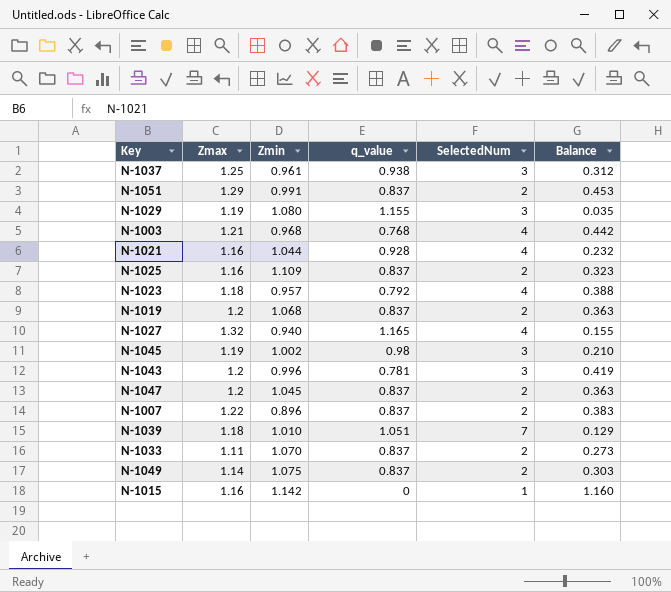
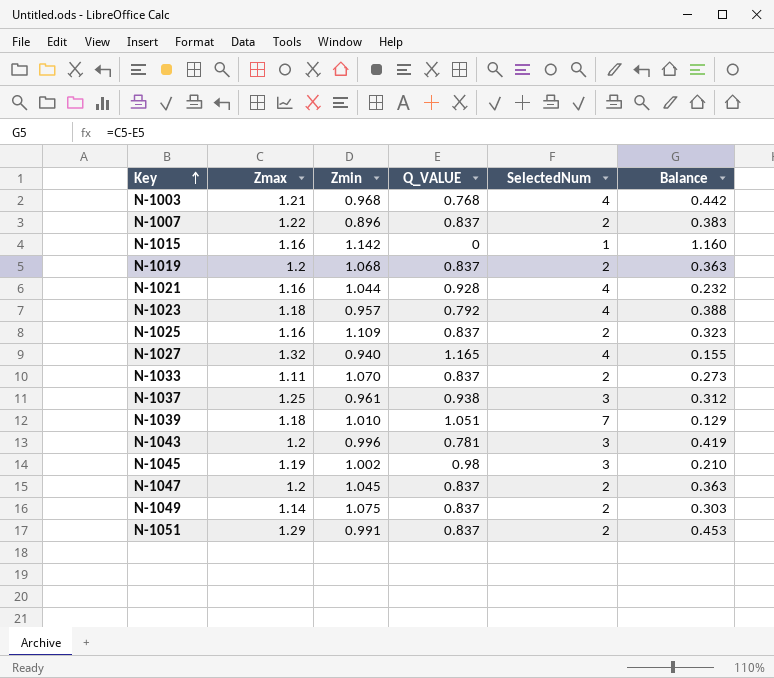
row order: none -> Key ascending
column name: q_value -> Q_VALUE
row N-1029: 1.19 | 1.080 | 1.155 | 3 | 0.035 -> none

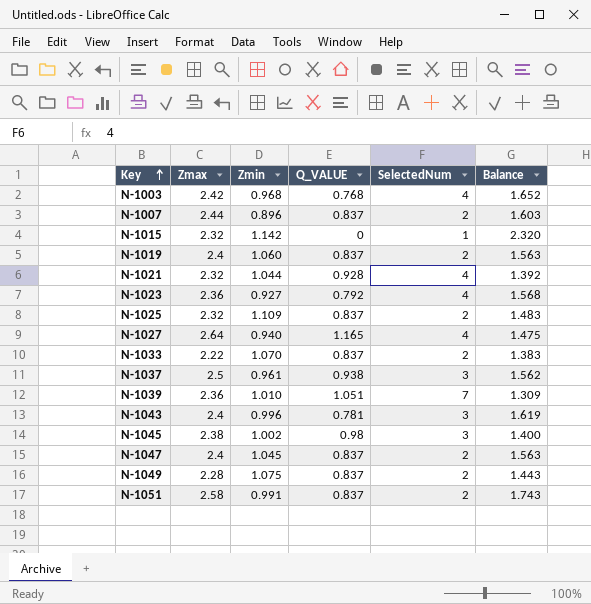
N-1003 | Zmax: 1.21 -> 2.42
N-1003 | Balance: 0.442 -> 1.652
N-1007 | Zmax: 1.22 -> 2.44
N-1007 | Balance: 0.383 -> 1.603
N-1015 | Zmax: 1.16 -> 2.32
N-1015 | Balance: 1.160 -> 2.320
N-1019 | Zmax: 1.2 -> 2.4
N-1019 | Zmin: 1.068 -> 1.060
N-1019 | Balance: 0.363 -> 1.563
N-1021 | Zmax: 1.16 -> 2.32
N-1021 | Balance: 0.232 -> 1.392
N-1023 | Zmax: 1.18 -> 2.36
N-1023 | Zmin: 0.957 -> 0.927
N-1023 | Balance: 0.388 -> 1.568
N-1025 | Zmax: 1.16 -> 2.32
N-1025 | Balance: 0.323 -> 1.483
N-1027 | Zmax: 1.32 -> 2.64
N-1027 | Balance: 0.155 -> 1.475
N-1033 | Zmax: 1.11 -> 2.22
N-1033 | Balance: 0.273 -> 1.383
N-1037 | Zmax: 1.25 -> 2.5
N-1037 | Balance: 0.312 -> 1.562
N-1039 | Zmax: 1.18 -> 2.36
N-1039 | Balance: 0.129 -> 1.309
N-1043 | Zmax: 1.2 -> 2.4
N-1043 | Balance: 0.419 -> 1.619
N-1045 | Zmax: 1.19 -> 2.38
N-1045 | Balance: 0.210 -> 1.400
N-1047 | Zmax: 1.2 -> 2.4
N-1047 | Balance: 0.363 -> 1.563
N-1049 | Zmax: 1.14 -> 2.28
N-1049 | Balance: 0.303 -> 1.443
N-1051 | Zmax: 1.29 -> 2.58
N-1051 | Balance: 0.453 -> 1.743

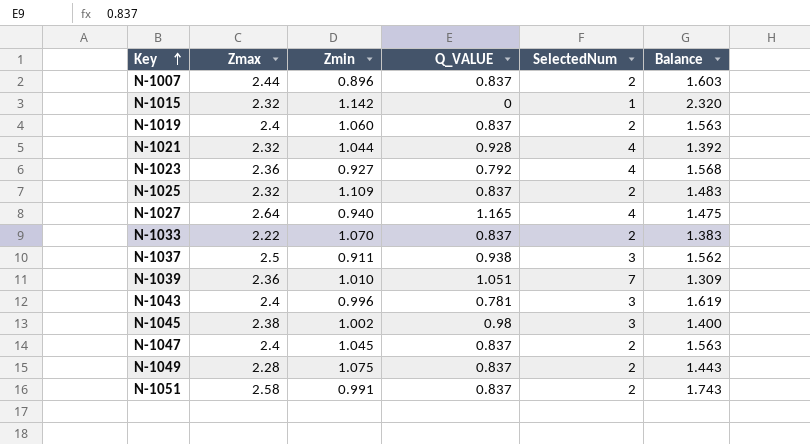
row N-1003: 2.42 | 0.968 | 0.768 | 4 | 1.652 -> none
N-1037 | Zmin: 0.961 -> 0.911

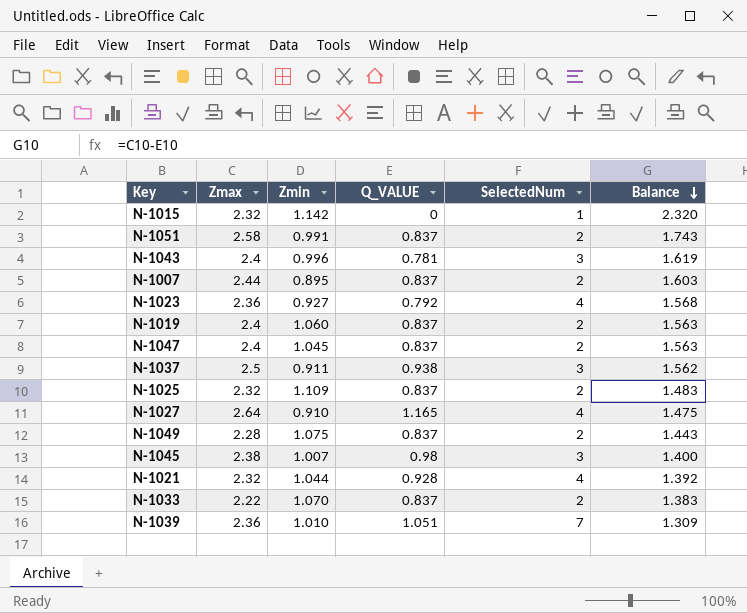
row order: Key ascending -> Balance descending
N-1007 | Zmin: 0.896 -> 0.895
N-1027 | Zmin: 0.940 -> 0.910
N-1045 | Zmin: 1.002 -> 1.007

